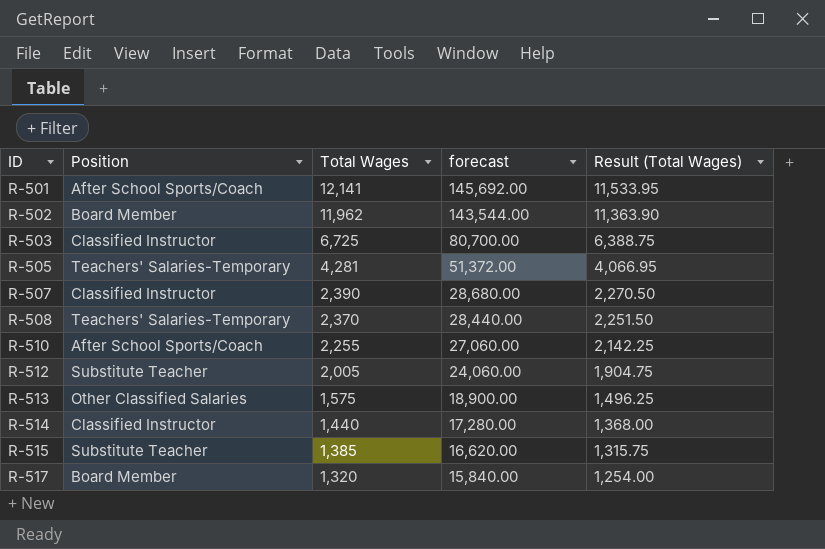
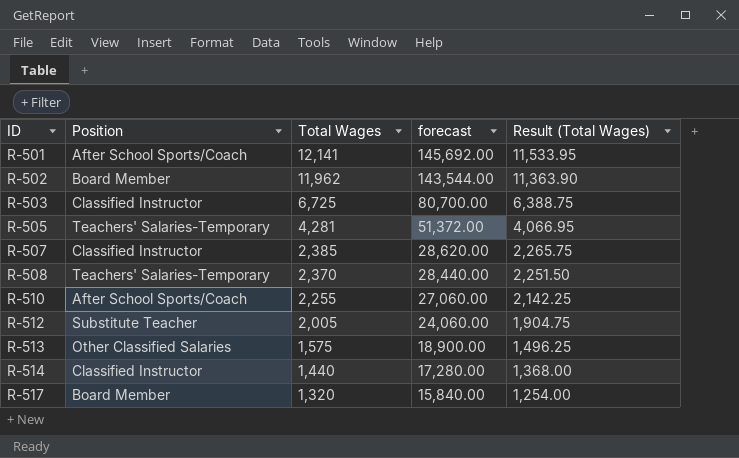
row R-515: Substitute Teacher | 1,385 | 16,620.00 | 1,315.75 -> none
R-507 | Total Wages: 2,390 -> 2,385
R-507 | forecast: 28,680.00 -> 28,620.00
R-507 | Result (Total Wages): 2,270.50 -> 2,265.75

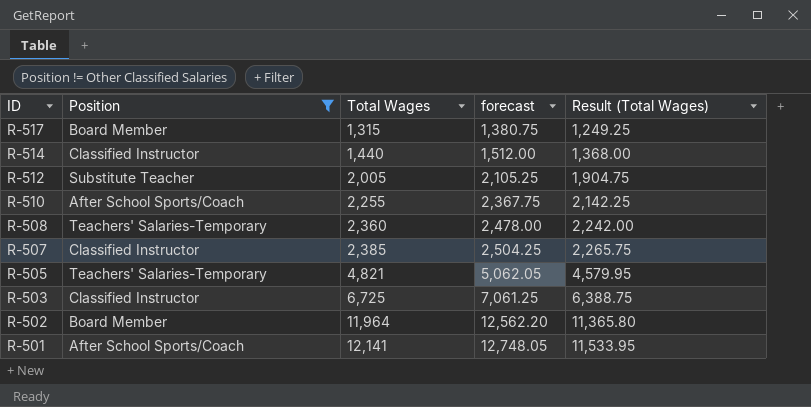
filter: none -> Position != Other Classified Salaries
row order: ID ascending -> ID descending
column forecast | formula: [Total Wages] * 12 -> [Total Wages] * 1.05
R-517 | Total Wages: 1,320 -> 1,315
R-517 | Result (Total Wages): 1,254.00 -> 1,249.25
R-508 | Total Wages: 2,370 -> 2,360
R-508 | Result (Total Wages): 2,251.50 -> 2,242.00
R-505 | Total Wages: 4,281 -> 4,821
R-505 | Result (Total Wages): 4,066.95 -> 4,579.95
R-502 | Total Wages: 11,962 -> 11,964
R-502 | Result (Total Wages): 11,363.90 -> 11,365.80

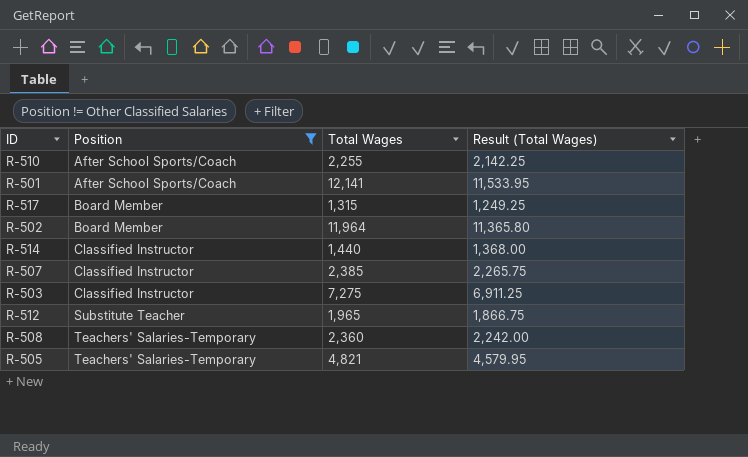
row order: ID descending -> Position ascending
column forecast | formula: [Total Wages] * 1.05 -> none
R-503 | Total Wages: 6,725 -> 7,275
R-503 | Result (Total Wages): 6,388.75 -> 6,911.25
R-512 | Total Wages: 2,005 -> 1,965
R-512 | Result (Total Wages): 1,904.75 -> 1,866.75

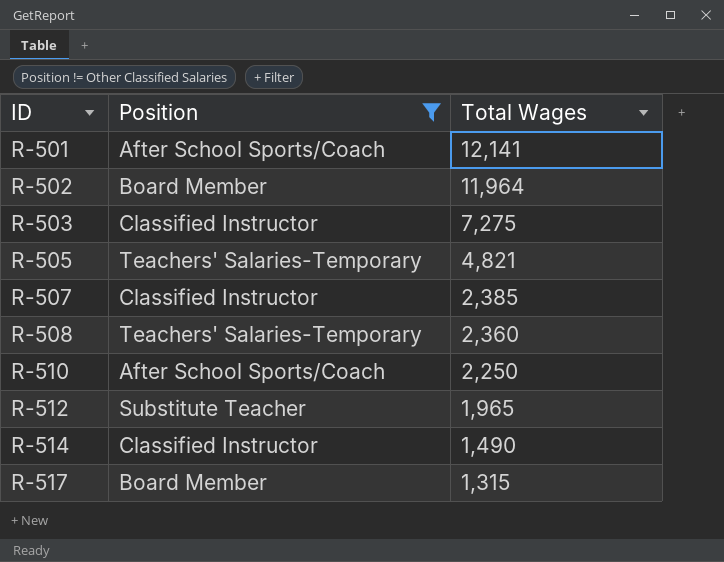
row order: Position ascending -> ID ascending
column Result (Total Wages) | formula: [Total Wages] * 0.95 -> none
R-510 | Total Wages: 2,255 -> 2,250
R-514 | Total Wages: 1,440 -> 1,490

